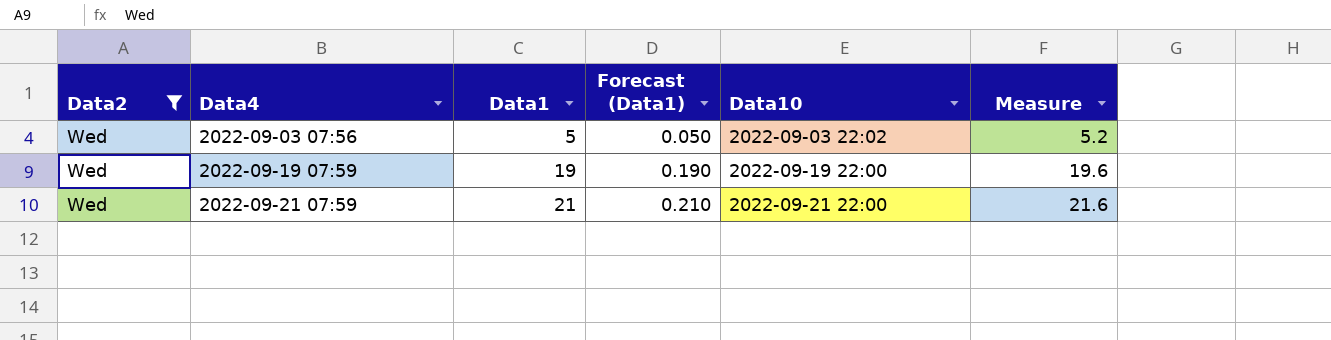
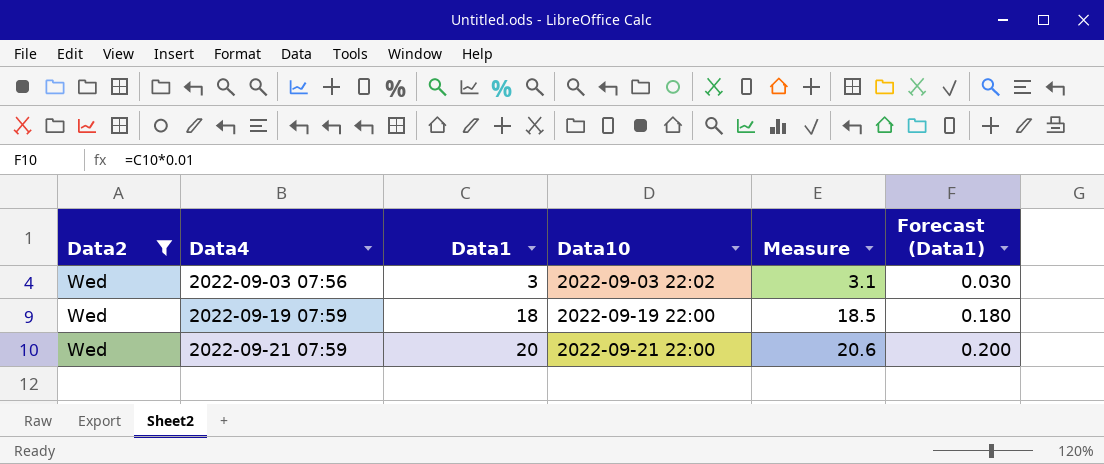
column Forecast (Data1) | position: 4 -> 6
2022-09-03 07:56 | Data1: 5 -> 3
2022-09-03 07:56 | Measure: 5.2 -> 3.1
2022-09-03 07:56 | Forecast (Data1): 0.050 -> 0.030
2022-09-19 07:59 | Data1: 19 -> 18
2022-09-19 07:59 | Measure: 19.6 -> 18.5
2022-09-19 07:59 | Forecast (Data1): 0.190 -> 0.180
2022-09-21 07:59 | Data1: 21 -> 20
2022-09-21 07:59 | Measure: 21.6 -> 20.6
2022-09-21 07:59 | Forecast (Data1): 0.210 -> 0.200

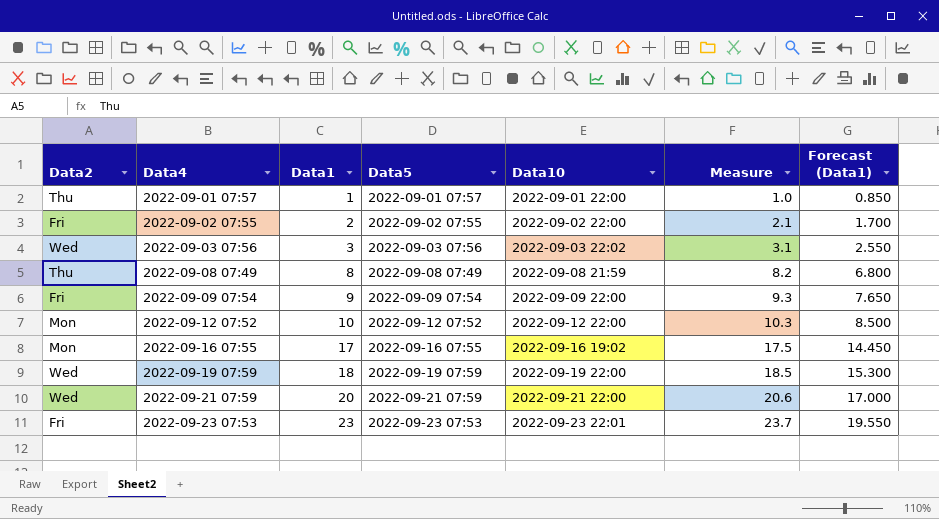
filter: Data2 = Wed -> none
column Data5 | position: none -> 4
column Forecast (Data1) | formula: [Data1] * 0.01 -> [Data1] * 0.85

